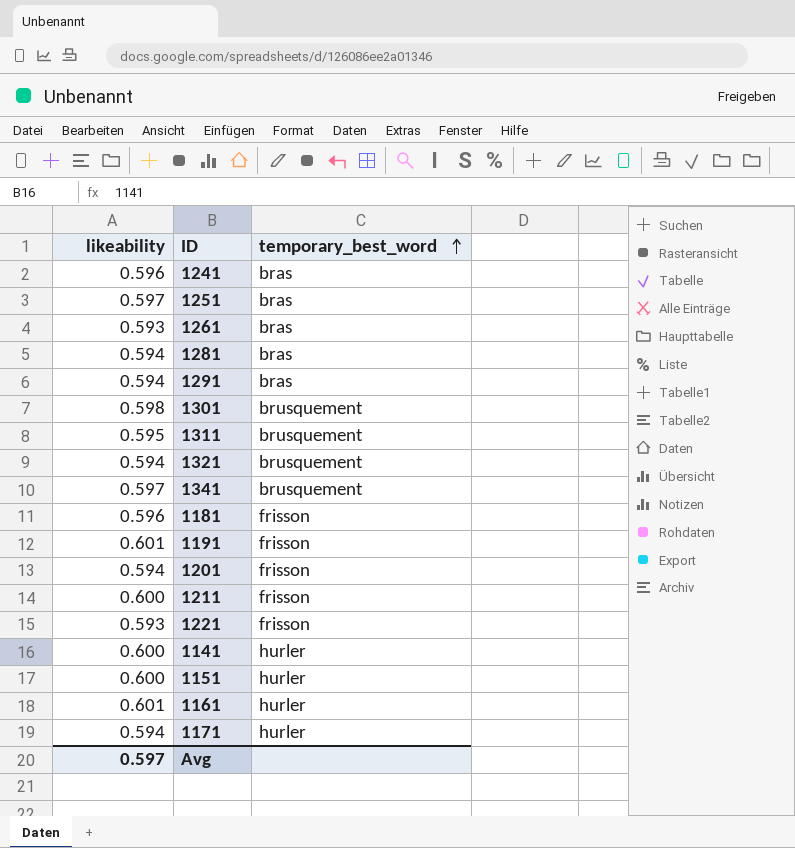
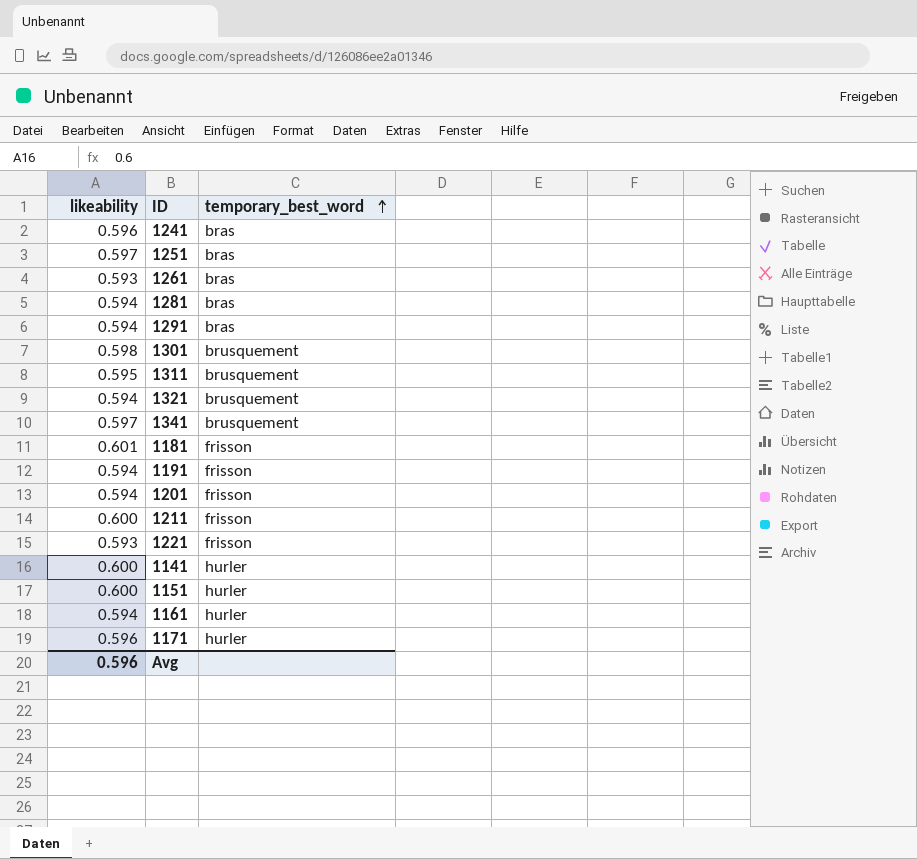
1181 | likeability: 0.596 -> 0.601
1191 | likeability: 0.601 -> 0.594
1161 | likeability: 0.601 -> 0.594
1171 | likeability: 0.594 -> 0.596
Avg | likeability: 0.597 -> 0.596

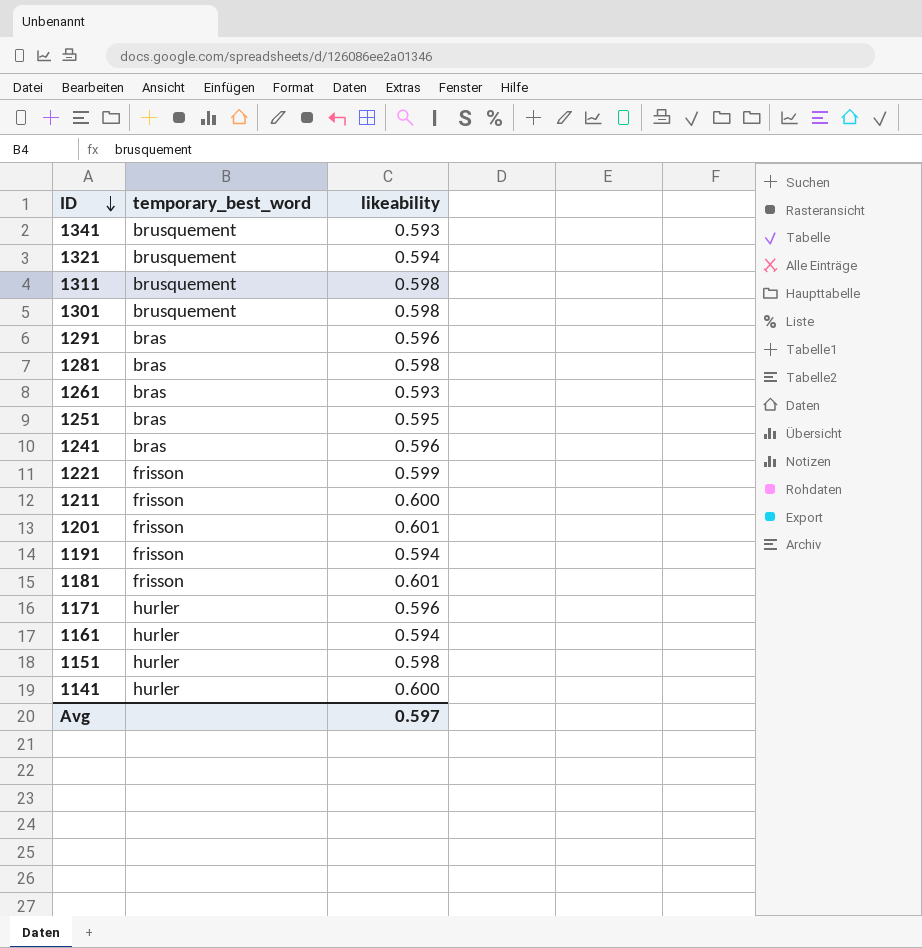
row order: temporary_best_word ascending -> ID descending
column likeability | position: 1 -> 3
1341 | likeability: 0.597 -> 0.593
1311 | likeability: 0.595 -> 0.598
1291 | likeability: 0.594 -> 0.596
1281 | likeability: 0.594 -> 0.598
1251 | likeability: 0.597 -> 0.595
1221 | likeability: 0.593 -> 0.599
1201 | likeability: 0.594 -> 0.601
1151 | likeability: 0.600 -> 0.598
Avg | likeability: 0.596 -> 0.597

